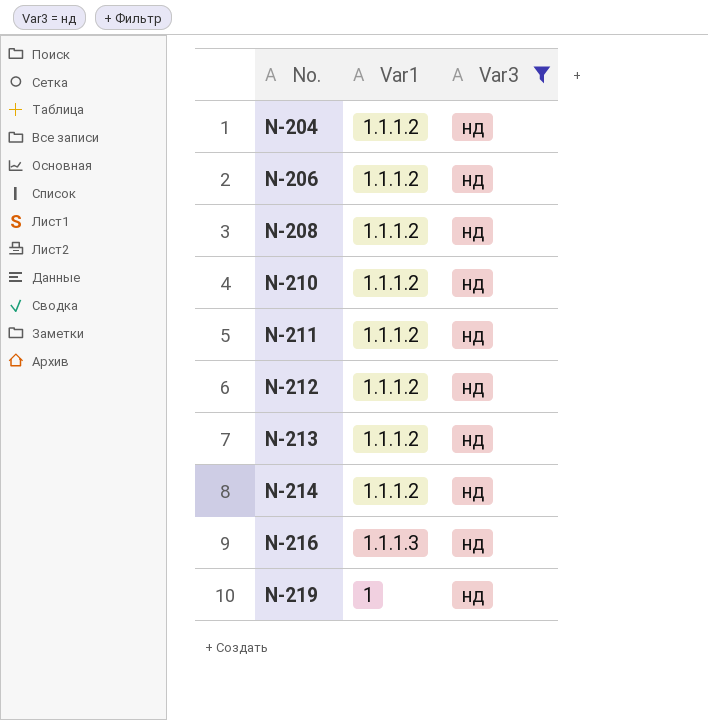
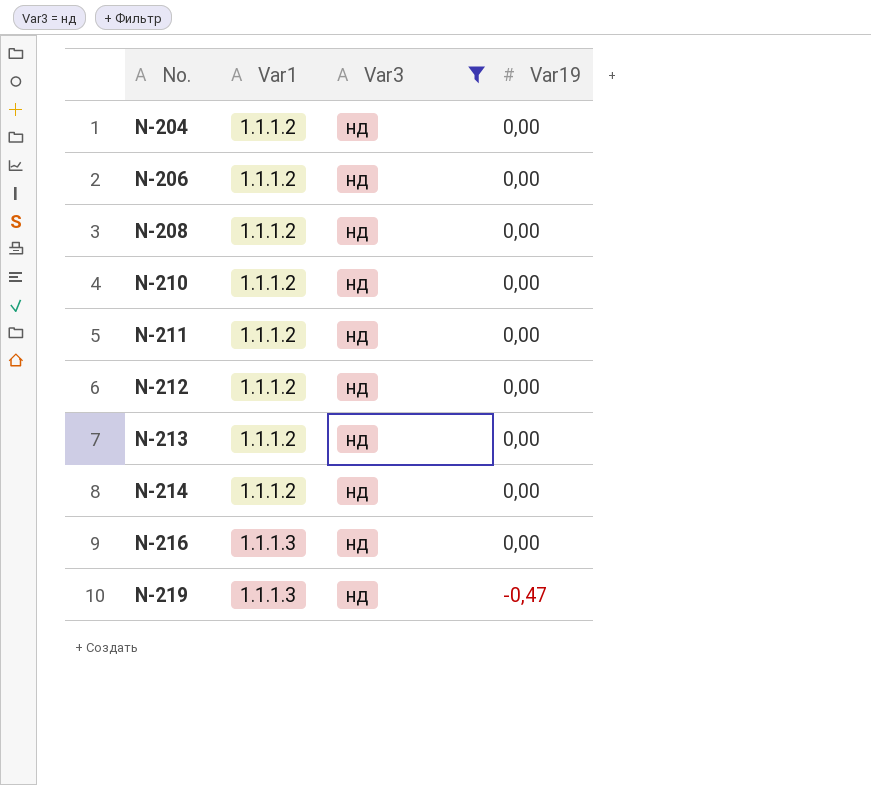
column Var19 | position: none -> 4
N-219 | Var1: 1 -> 1.1.1.3

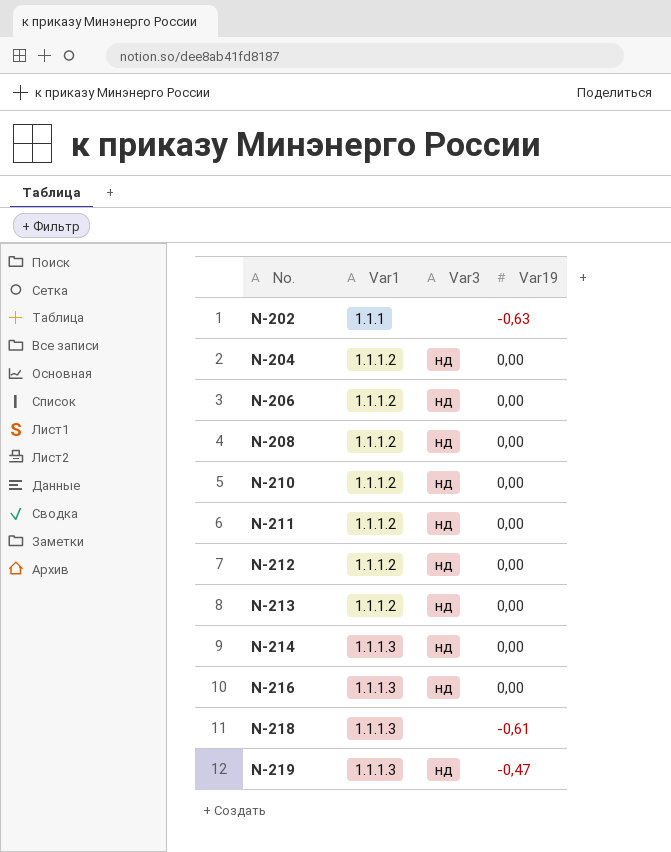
filter: Var3 = нд -> none
N-214 | Var1: 1.1.1.2 -> 1.1.1.3

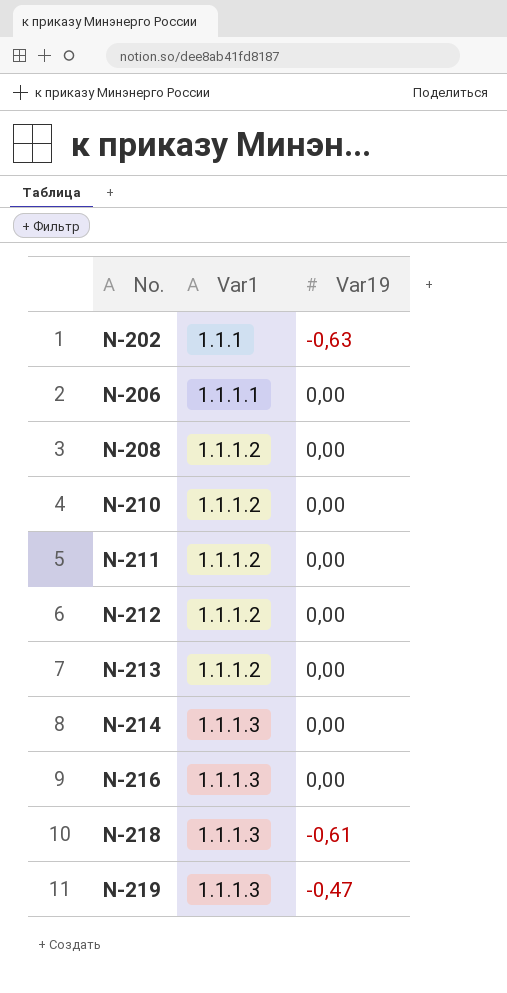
column Var3 | position: 3 -> none
row N-204: 1.1.1.2 | нд | 0,00 -> none
N-206 | Var1: 1.1.1.2 -> 1.1.1.1

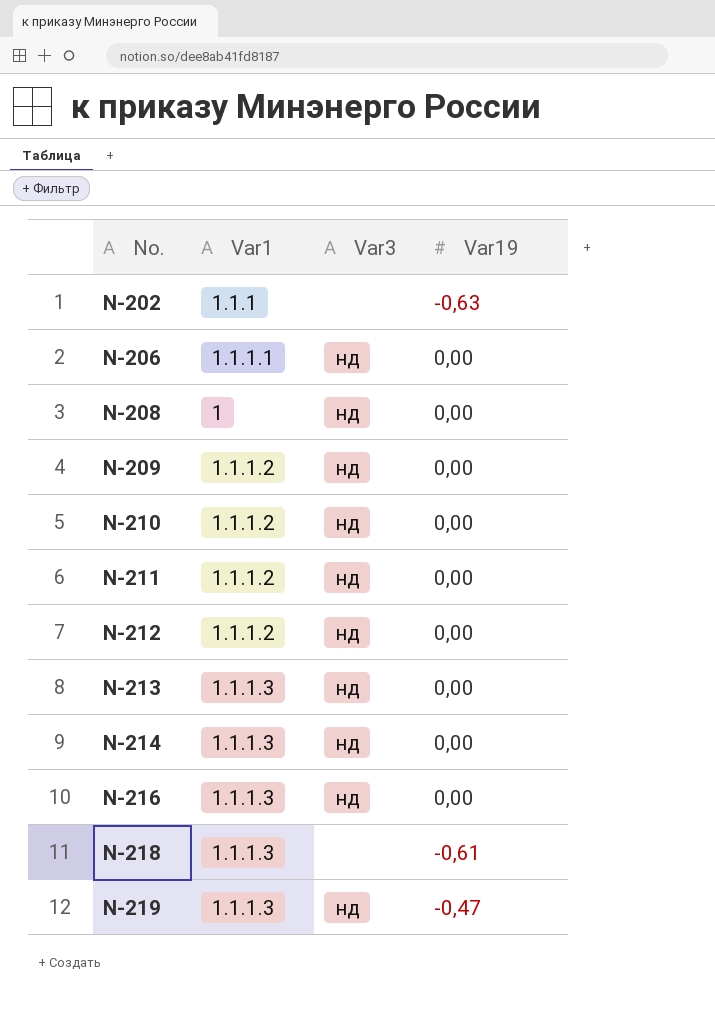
column Var3 | position: none -> 3
N-208 | Var1: 1.1.1.2 -> 1
row N-209: none -> 1.1.1.2 | нд | 0,00
N-213 | Var1: 1.1.1.2 -> 1.1.1.3

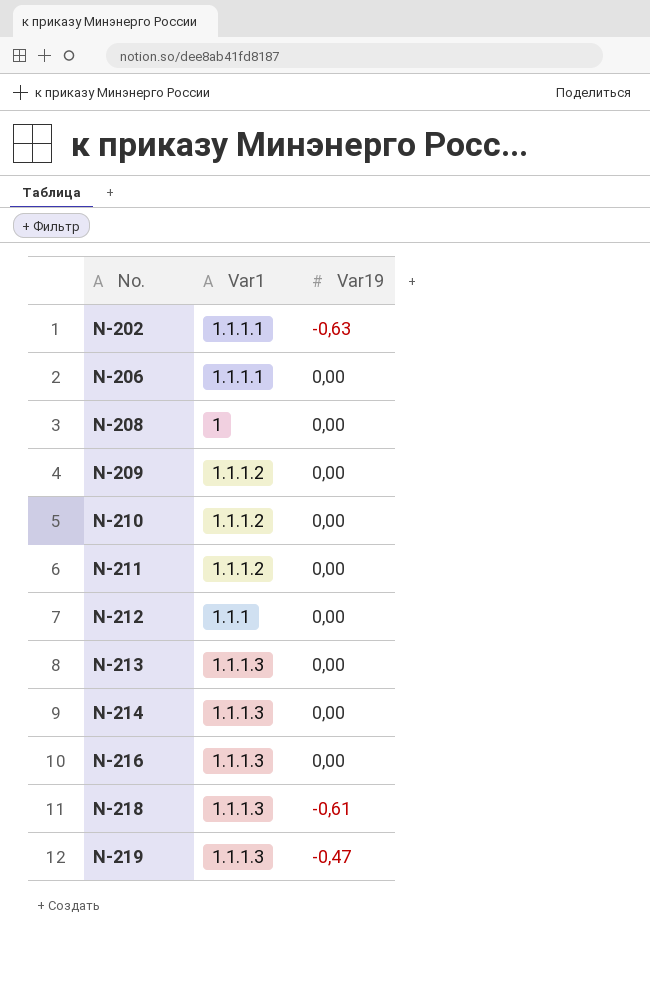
column Var3 | position: 3 -> none
N-202 | Var1: 1.1.1 -> 1.1.1.1
N-212 | Var1: 1.1.1.2 -> 1.1.1

